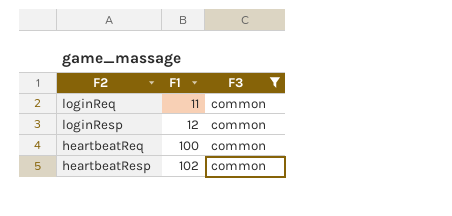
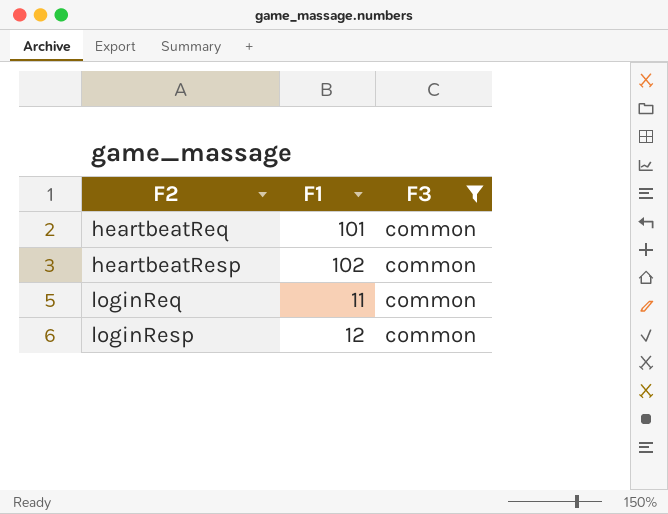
row order: F1 ascending -> F2 ascending
heartbeatReq | F1: 100 -> 101

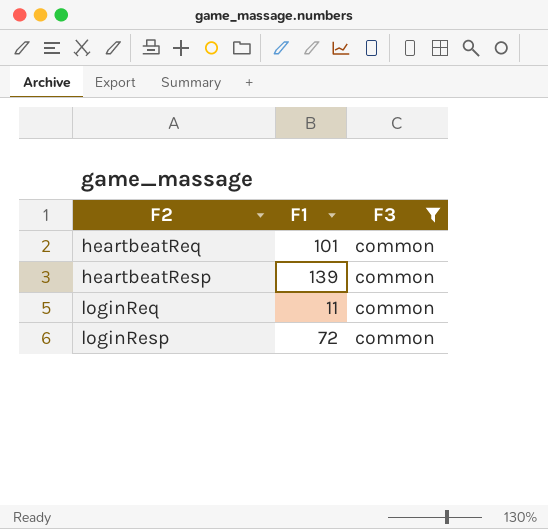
heartbeatResp | F1: 102 -> 139
loginResp | F1: 12 -> 72

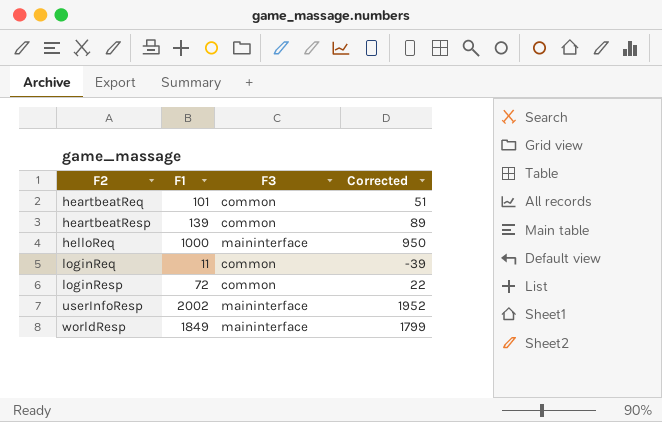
filter: F3 = common -> none
column Corrected | formula: none -> [F1] - 50

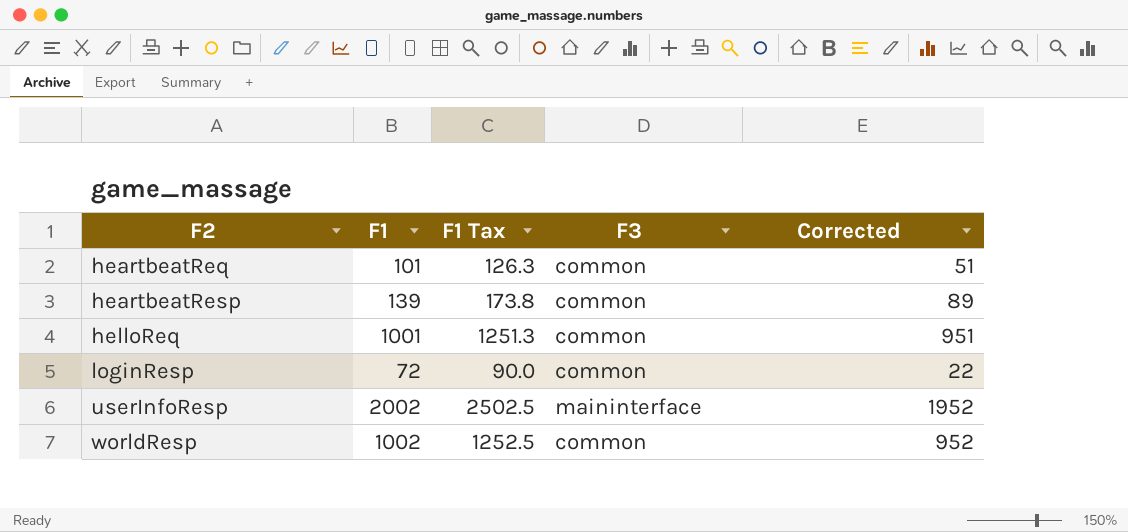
column F1 Tax | formula: none -> [F1] * 1.25
row loginReq: 11 | common | -39 -> none
helloReq | F1: 1000 -> 1001
helloReq | F3: maininterface -> common
helloReq | Corrected: 950 -> 951
worldResp | F1: 1849 -> 1002
worldResp | F3: maininterface -> common
worldResp | Corrected: 1799 -> 952

